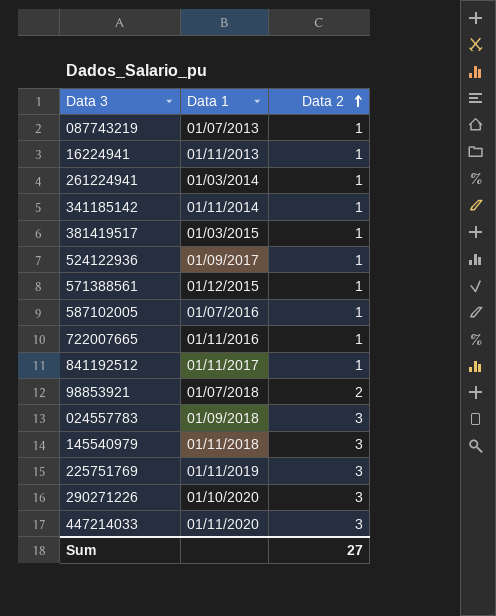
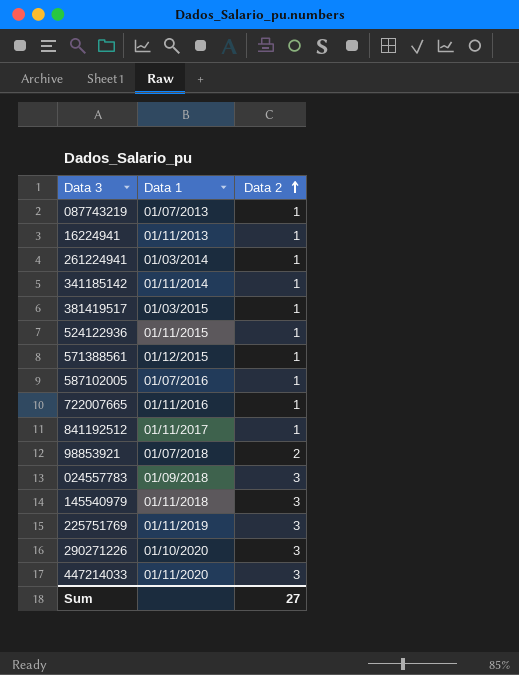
524122936 | Data 1: 01/09/2017 -> 01/11/2015

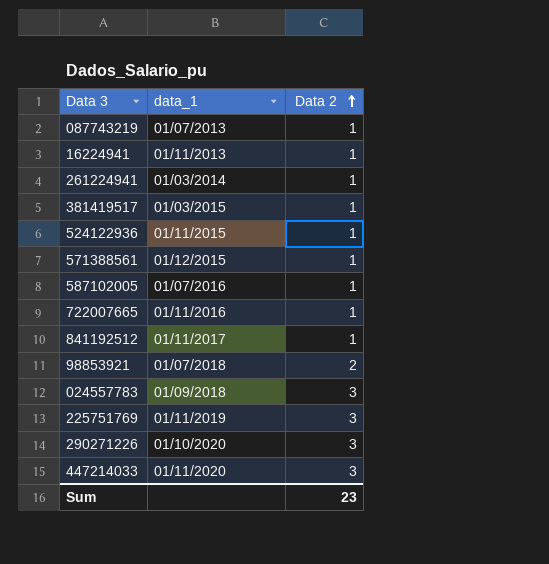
column name: Data 1 -> data_1
row 341185142: 01/11/2014 | 1 -> none
row 145540979: 01/11/2018 | 3 -> none
Sum | Data 2: 27 -> 23

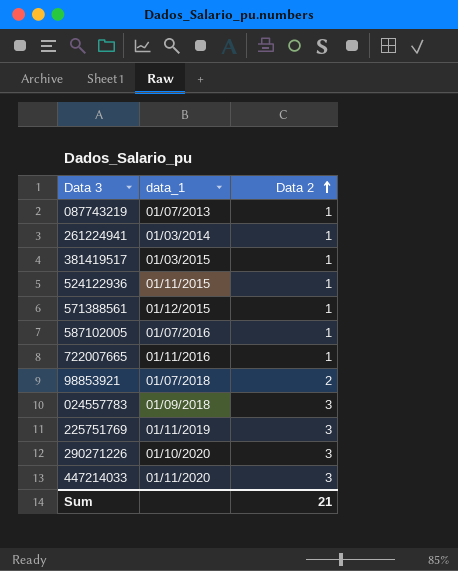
row 16224941: 01/11/2013 | 1 -> none
row 841192512: 01/11/2017 | 1 -> none
Sum | Data 2: 23 -> 21

